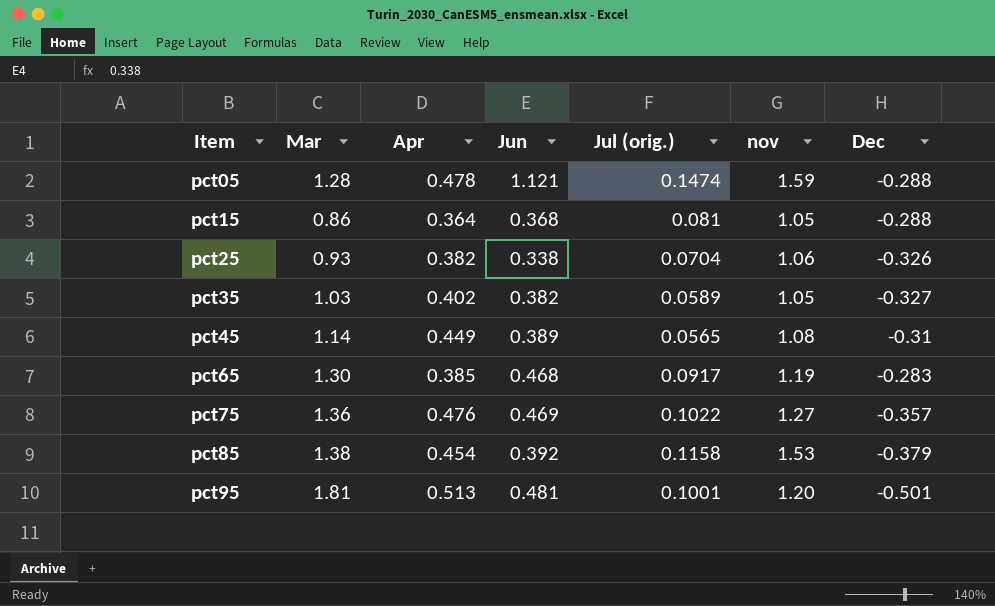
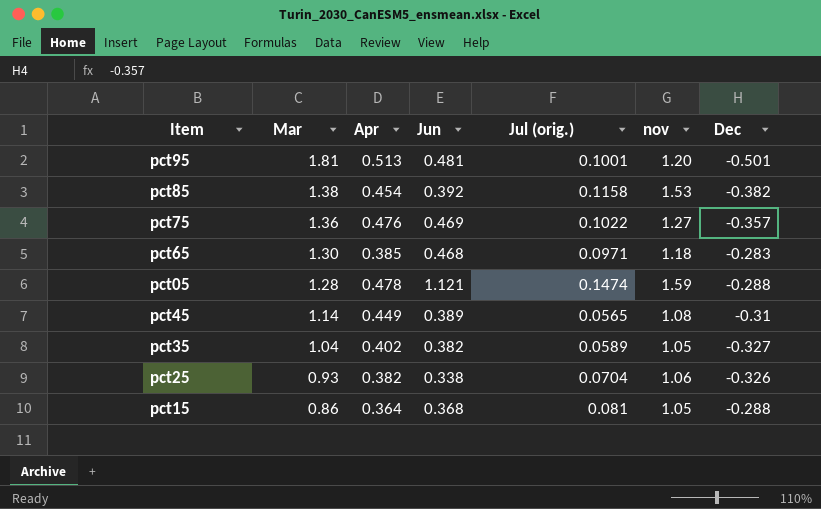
row order: Item ascending -> Mar descending
pct85 | Dec: -0.379 -> -0.382
pct65 | Jul (orig.): 0.0917 -> 0.0971
pct65 | nov: 1.19 -> 1.18
pct35 | Mar: 1.03 -> 1.04

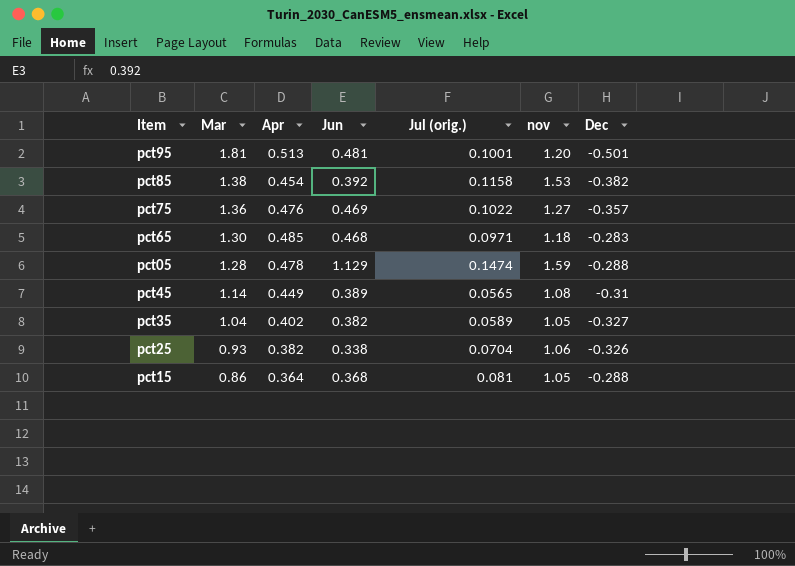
pct65 | Apr: 0.385 -> 0.485
pct05 | Jun: 1.121 -> 1.129

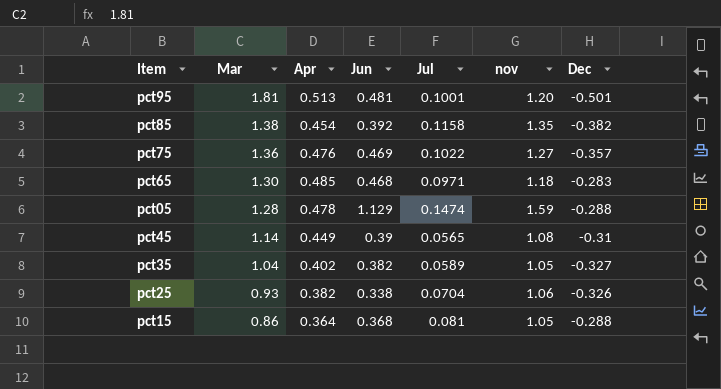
column name: Jul (orig.) -> Jul
pct85 | nov: 1.53 -> 1.35
pct45 | Jun: 0.389 -> 0.39

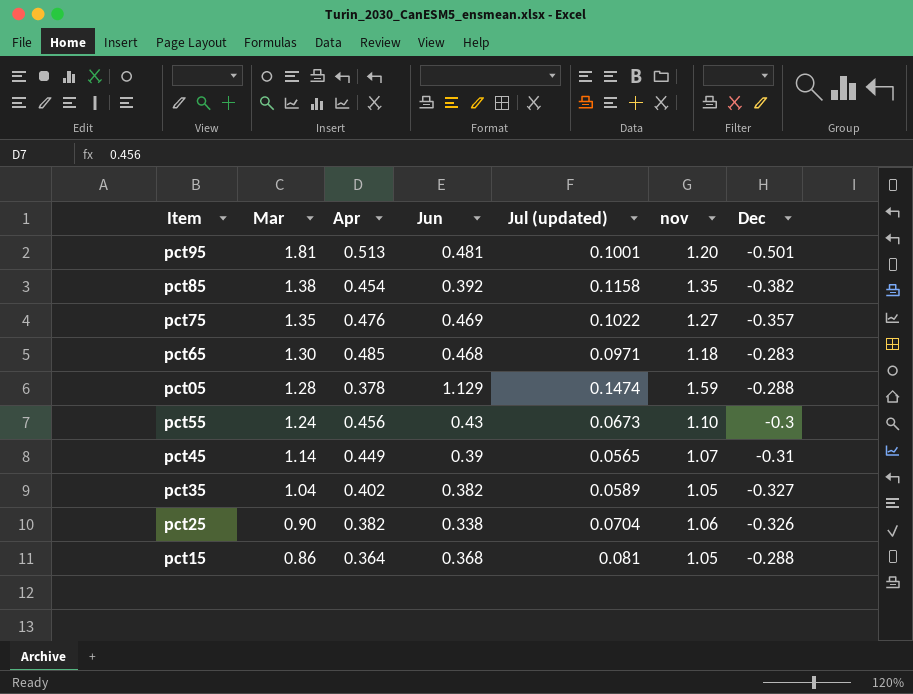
column name: Jul -> Jul (updated)
pct75 | Mar: 1.36 -> 1.35
pct05 | Apr: 0.478 -> 0.378
row pct55: none -> 1.24 | 0.456 | 0.43 | 0.0673 | 1.10 | -0.3
pct45 | nov: 1.08 -> 1.07
pct25 | Mar: 0.93 -> 0.90

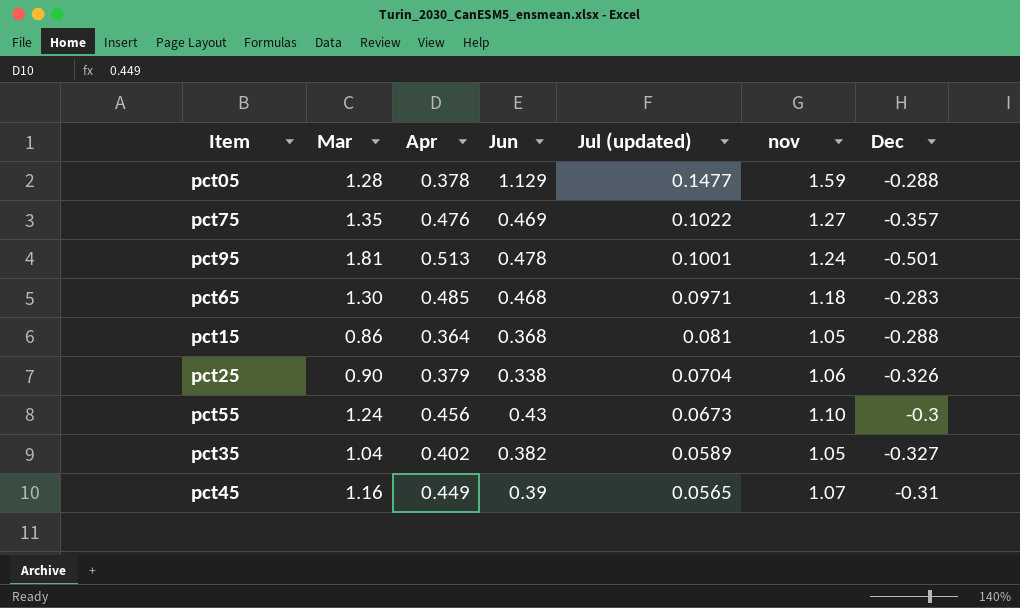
row order: Mar descending -> Jul (updated) descending
row pct85: 1.38 | 0.454 | 0.392 | 0.1158 | 1.35 | -0.382 -> none
pct05 | Jul (updated): 0.1474 -> 0.1477
pct95 | Jun: 0.481 -> 0.478
pct95 | nov: 1.20 -> 1.24
pct25 | Apr: 0.382 -> 0.379
pct45 | Mar: 1.14 -> 1.16

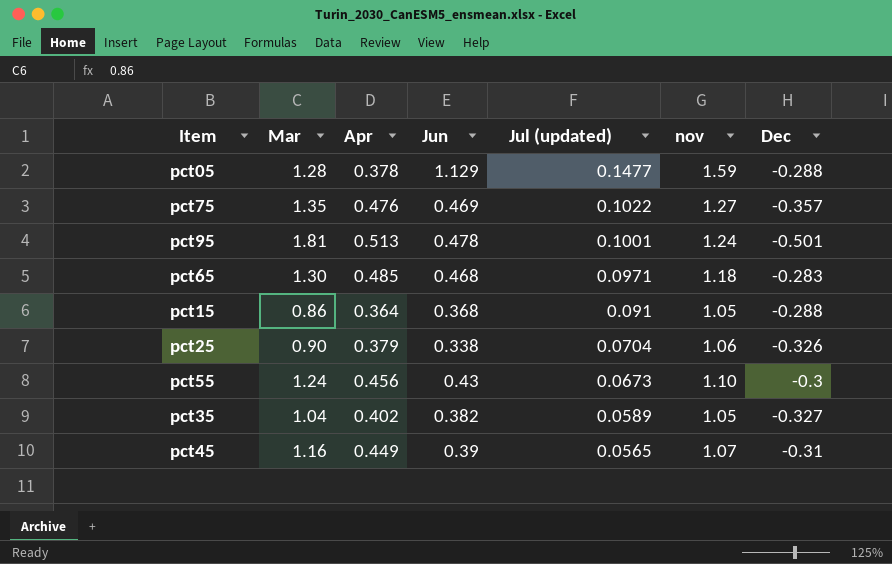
pct15 | Jul (updated): 0.081 -> 0.091

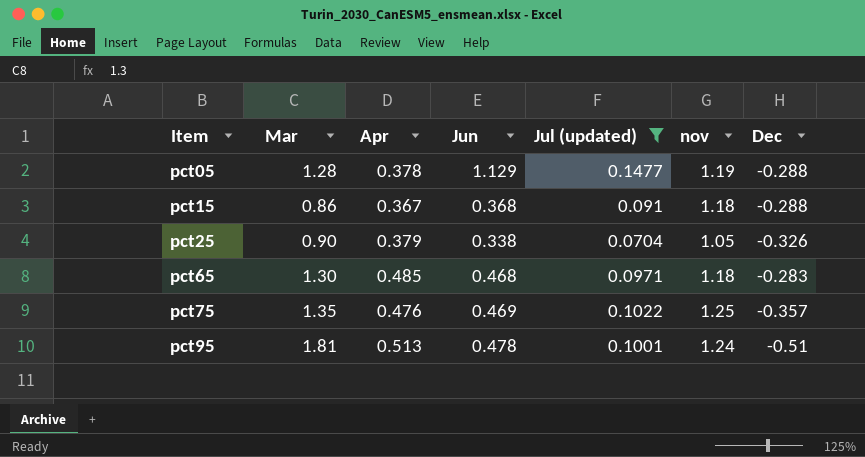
filter: none -> Jul (updated) >= 0.0704
row order: Jul (updated) descending -> Item ascending
pct05 | nov: 1.59 -> 1.19
pct15 | Apr: 0.364 -> 0.367
pct15 | nov: 1.05 -> 1.18
pct25 | nov: 1.06 -> 1.05
pct75 | nov: 1.27 -> 1.25
pct95 | Dec: -0.501 -> -0.51

